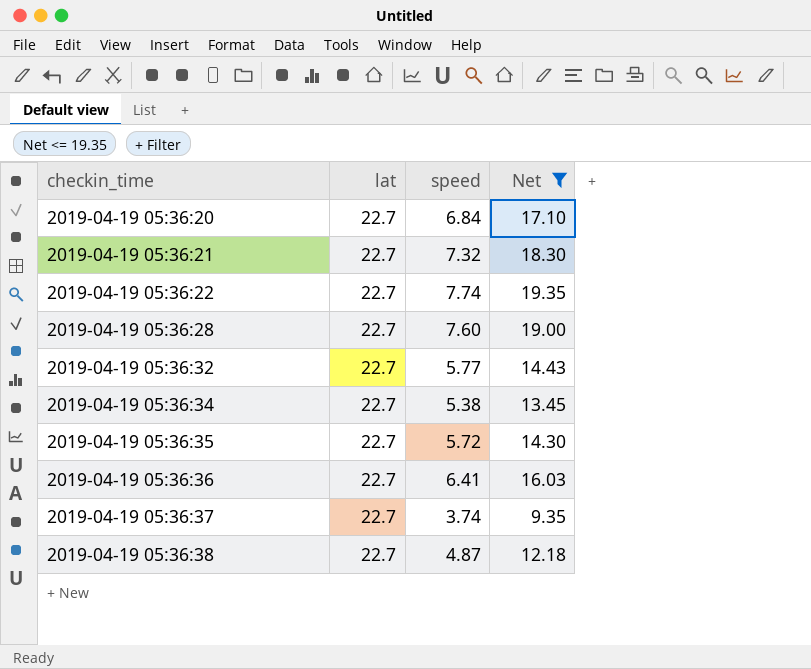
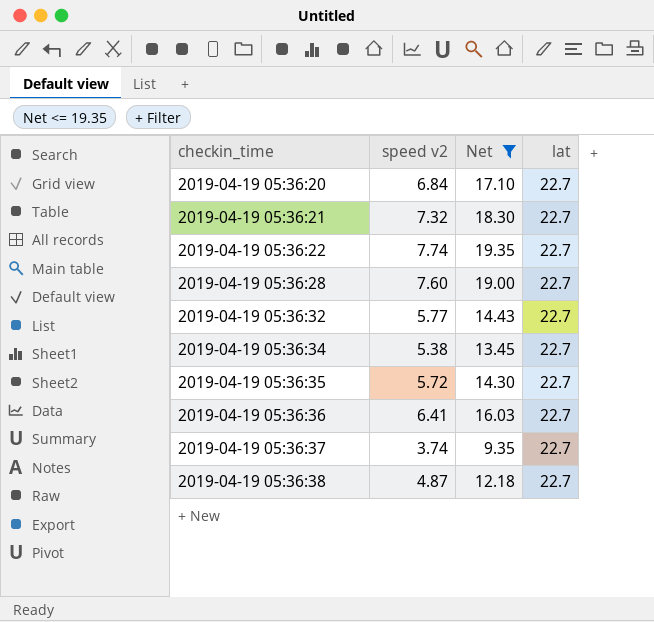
column name: speed -> speed v2
column lat | position: 2 -> 4

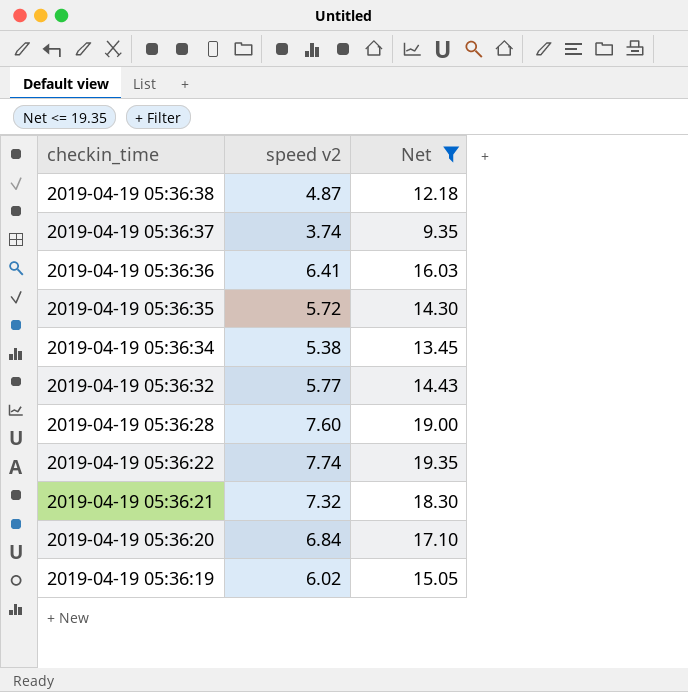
row order: checkin_time ascending -> checkin_time descending
column lat | position: 4 -> none
row 2019-04-19 05:36:19: none -> 6.02 | 15.05

